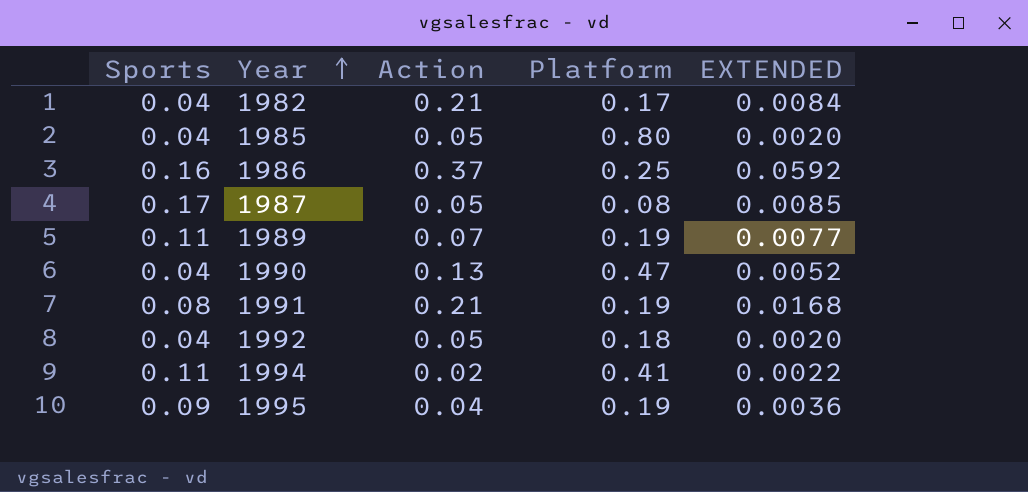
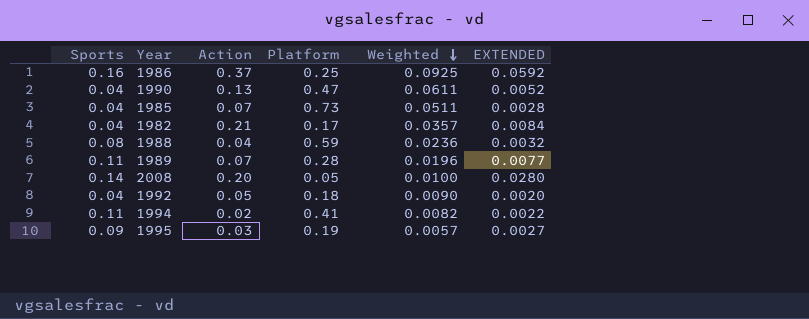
row order: Year ascending -> Weighted descending
column Weighted | formula: none -> [Action] * [Platform]
row 1987: 0.17 | 0.05 | 0.08 | 0.0085 -> none
row 1991: 0.08 | 0.21 | 0.19 | 0.0168 -> none
1985 | Action: 0.05 -> 0.07
1985 | Platform: 0.80 -> 0.73
1985 | EXTENDED: 0.0020 -> 0.0028
row 1988: none -> 0.08 | 0.04 | 0.59 | 0.0236 | 0.0032
1989 | Platform: 0.19 -> 0.28
row 2008: none -> 0.14 | 0.20 | 0.05 | 0.0100 | 0.0280
1995 | Action: 0.04 -> 0.03
1995 | EXTENDED: 0.0036 -> 0.0027

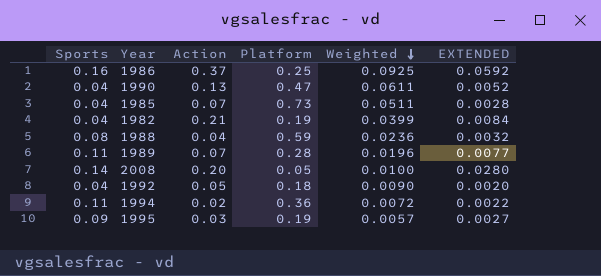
1982 | Platform: 0.17 -> 0.19
1982 | Weighted: 0.0357 -> 0.0399
1994 | Platform: 0.41 -> 0.36
1994 | Weighted: 0.0082 -> 0.0072

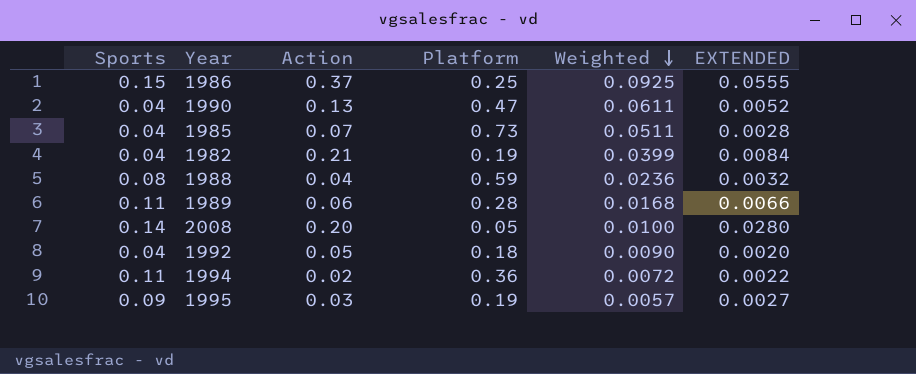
1986 | Sports: 0.16 -> 0.15
1986 | EXTENDED: 0.0592 -> 0.0555
1989 | Action: 0.07 -> 0.06
1989 | Weighted: 0.0196 -> 0.0168
1989 | EXTENDED: 0.0077 -> 0.0066

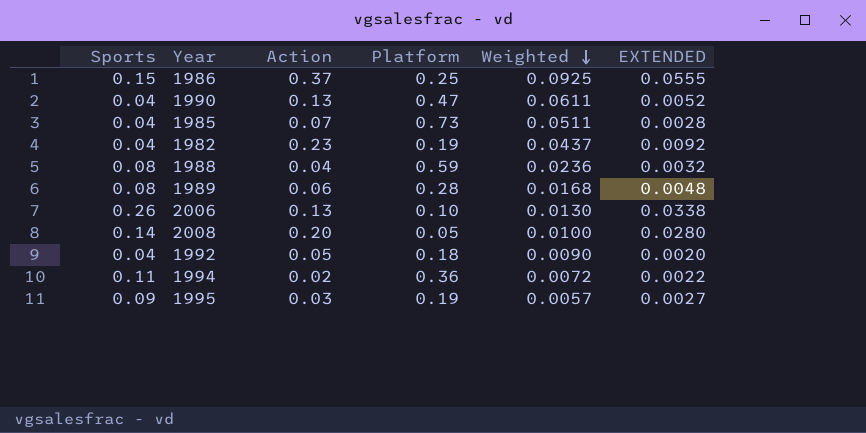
1982 | Action: 0.21 -> 0.23
1982 | Weighted: 0.0399 -> 0.0437
1982 | EXTENDED: 0.0084 -> 0.0092
1989 | Sports: 0.11 -> 0.08
1989 | EXTENDED: 0.0066 -> 0.0048
row 2006: none -> 0.26 | 0.13 | 0.10 | 0.0130 | 0.0338

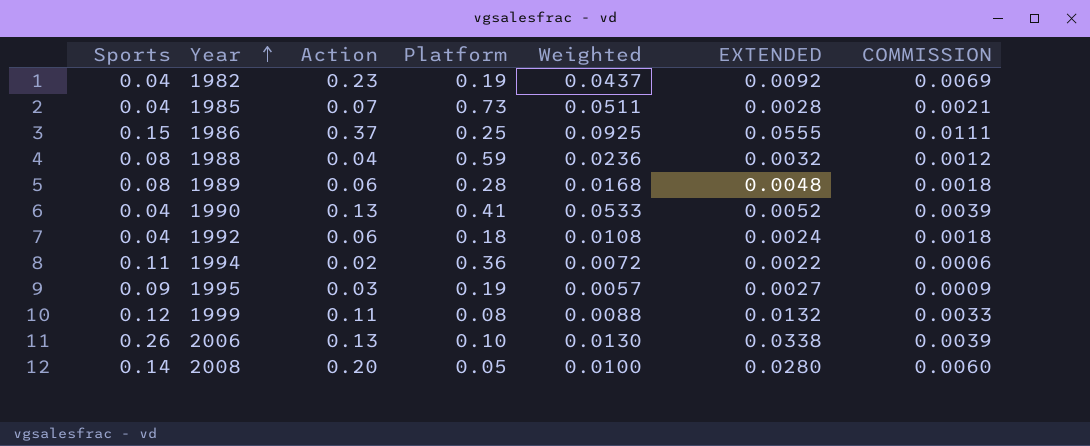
row order: Weighted descending -> Year ascending
column COMMISSION | formula: none -> [Action] * 0.03
1990 | Platform: 0.47 -> 0.41
1990 | Weighted: 0.0611 -> 0.0533
1992 | Action: 0.05 -> 0.06
1992 | Weighted: 0.0090 -> 0.0108
1992 | EXTENDED: 0.0020 -> 0.0024
row 1999: none -> 0.12 | 0.11 | 0.08 | 0.0088 | 0.0132 | 0.0033

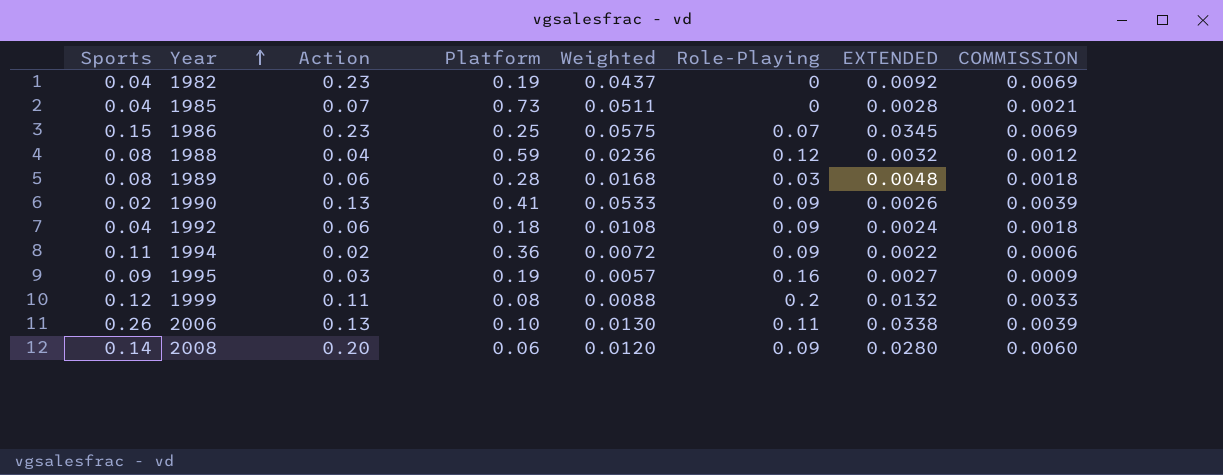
column Role-Playing | position: none -> 6
1986 | Action: 0.37 -> 0.23
1986 | Weighted: 0.0925 -> 0.0575
1986 | EXTENDED: 0.0555 -> 0.0345
1986 | COMMISSION: 0.0111 -> 0.0069
1990 | Sports: 0.04 -> 0.02
1990 | EXTENDED: 0.0052 -> 0.0026
2008 | Platform: 0.05 -> 0.06
2008 | Weighted: 0.0100 -> 0.0120

